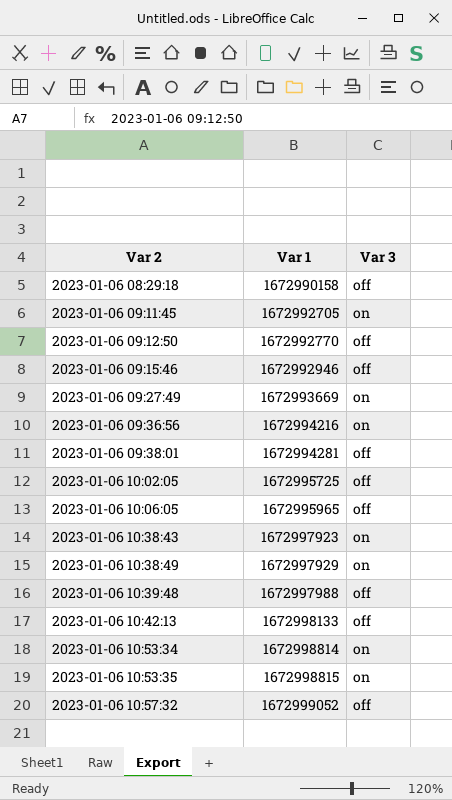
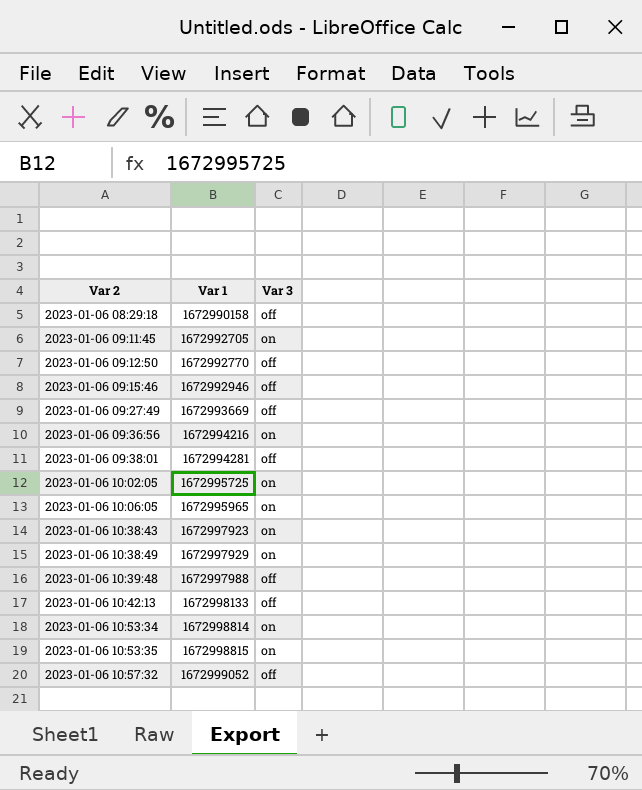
2023-01-06 09:27:49 | Var 3: on -> off
2023-01-06 10:02:05 | Var 3: off -> on
2023-01-06 10:06:05 | Var 3: off -> on

